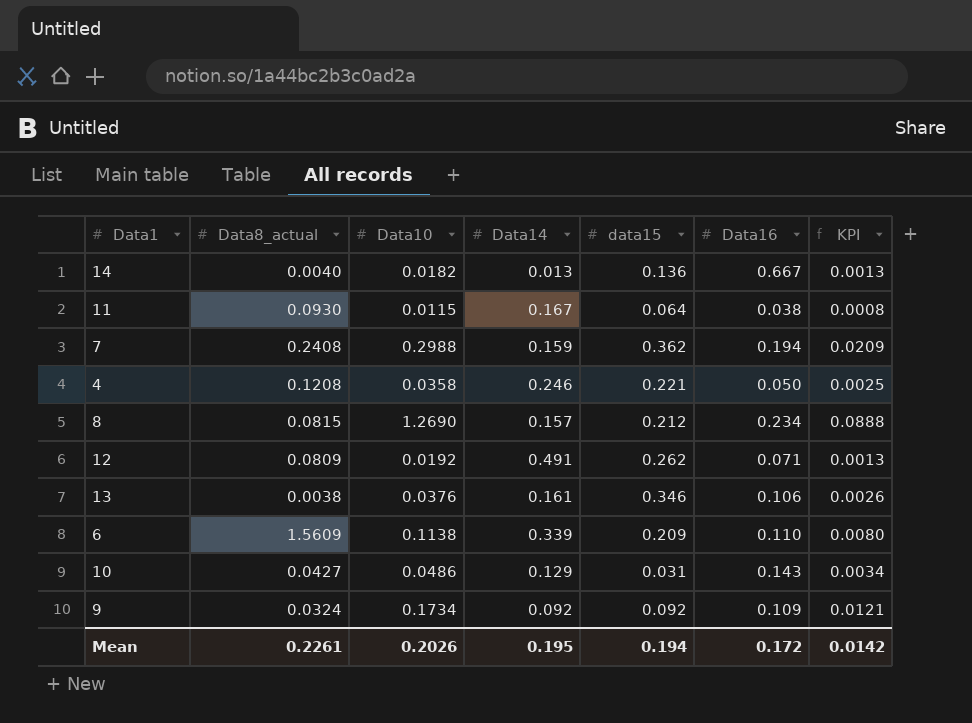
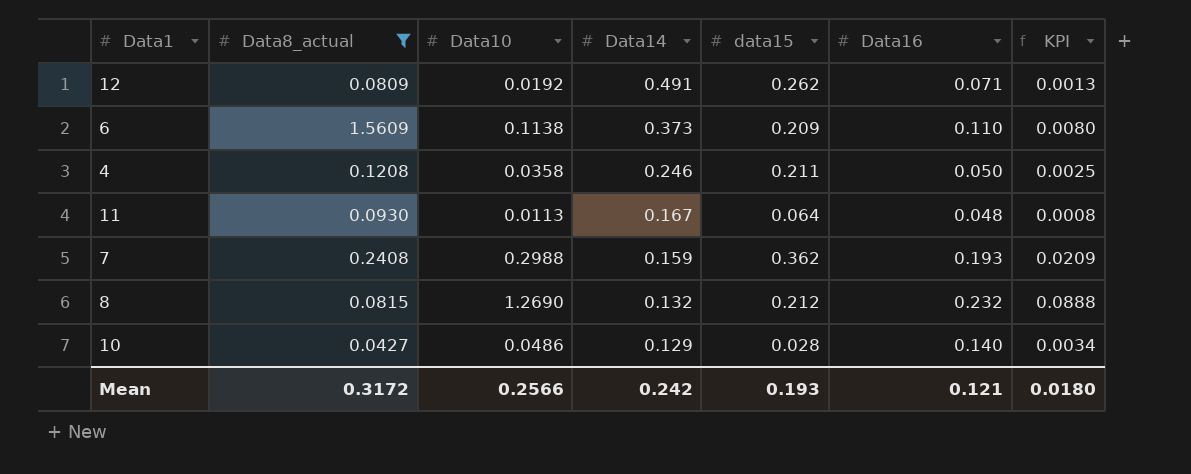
filter: none -> Data8_actual >= 0.0427
row order: none -> Data14 descending
6 | Data14: 0.339 -> 0.373
4 | data15: 0.221 -> 0.211
11 | Data10: 0.0115 -> 0.0113
11 | Data16: 0.038 -> 0.048
7 | Data16: 0.194 -> 0.193
8 | Data14: 0.157 -> 0.132
8 | Data16: 0.234 -> 0.232
10 | data15: 0.031 -> 0.028
10 | Data16: 0.143 -> 0.140
Mean | Data8_actual: 0.2261 -> 0.3172
Mean | Data10: 0.2026 -> 0.2566
Mean | Data14: 0.195 -> 0.242
Mean | data15: 0.194 -> 0.193
Mean | Data16: 0.172 -> 0.121
Mean | KPI: 0.0142 -> 0.0180

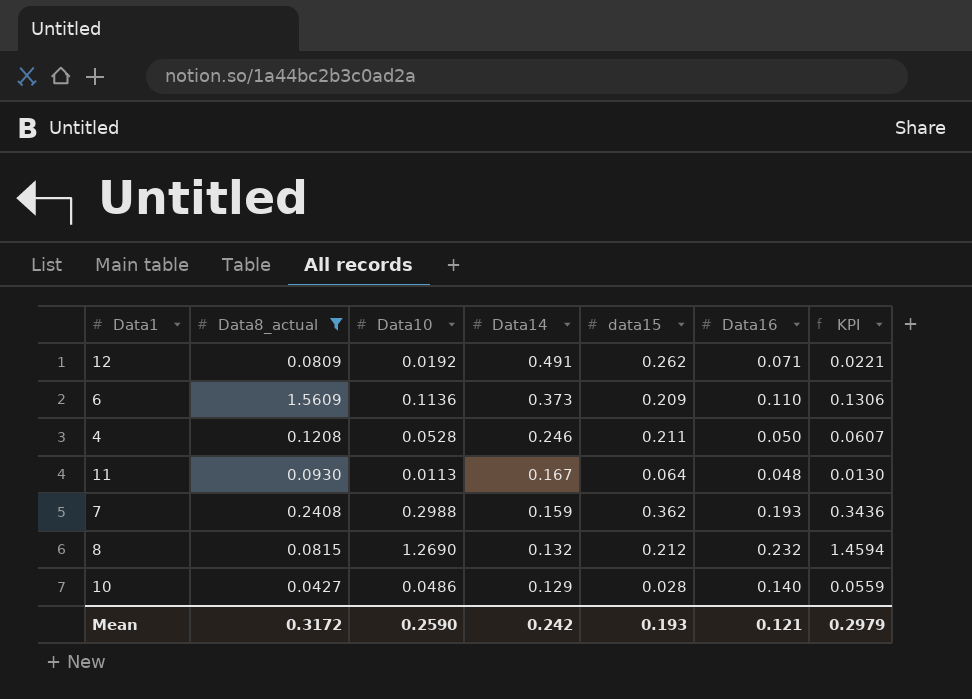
column KPI | formula: [Data10] * 0.07 -> [Data10] * 1.15
6 | Data10: 0.1138 -> 0.1136
4 | Data10: 0.0358 -> 0.0528
Mean | Data10: 0.2566 -> 0.2590
Mean | KPI: 0.0180 -> 0.2979

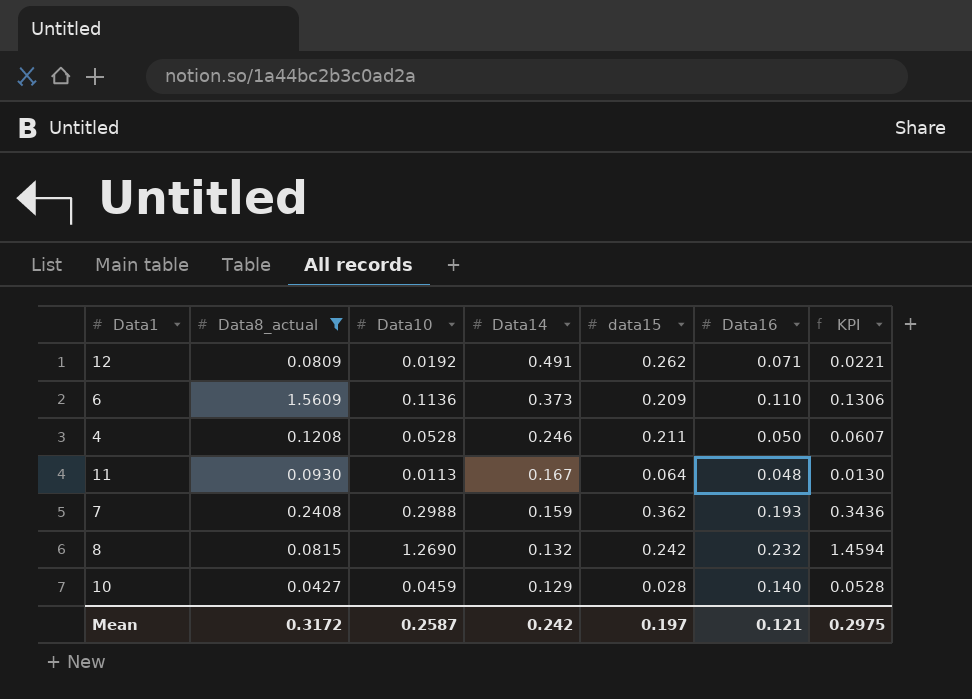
8 | data15: 0.212 -> 0.242
10 | Data10: 0.0486 -> 0.0459
10 | KPI: 0.0559 -> 0.0528
Mean | Data10: 0.2590 -> 0.2587
Mean | data15: 0.193 -> 0.197
Mean | KPI: 0.2979 -> 0.2975

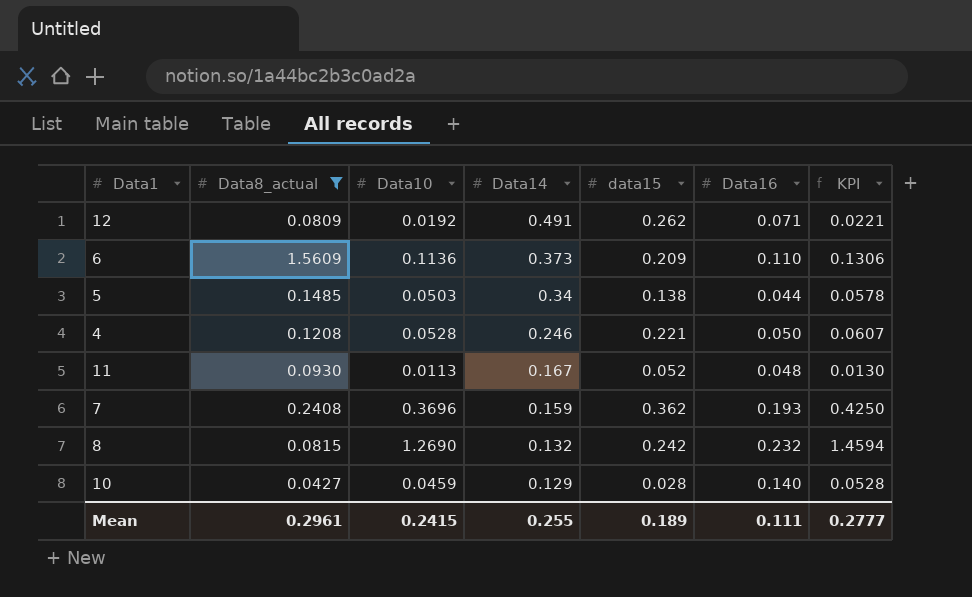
row 5: none -> 0.1485 | 0.0503 | 0.34 | 0.138 | 0.044 | 0.0578
4 | data15: 0.211 -> 0.221
11 | data15: 0.064 -> 0.052
7 | Data10: 0.2988 -> 0.3696
7 | KPI: 0.3436 -> 0.4250
Mean | Data8_actual: 0.3172 -> 0.2961
Mean | Data10: 0.2587 -> 0.2415
Mean | Data14: 0.242 -> 0.255
Mean | data15: 0.197 -> 0.189
Mean | Data16: 0.121 -> 0.111
Mean | KPI: 0.2975 -> 0.2777

